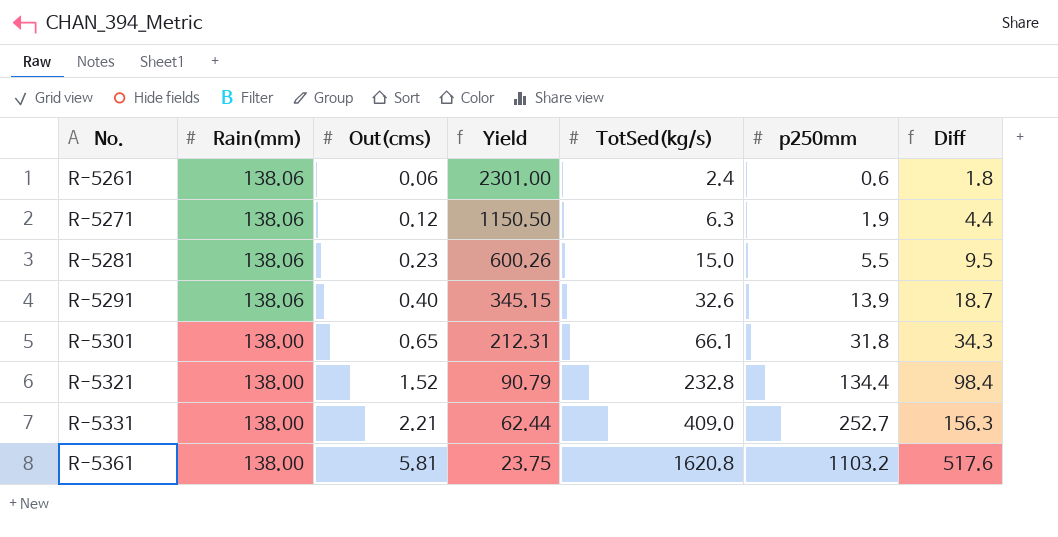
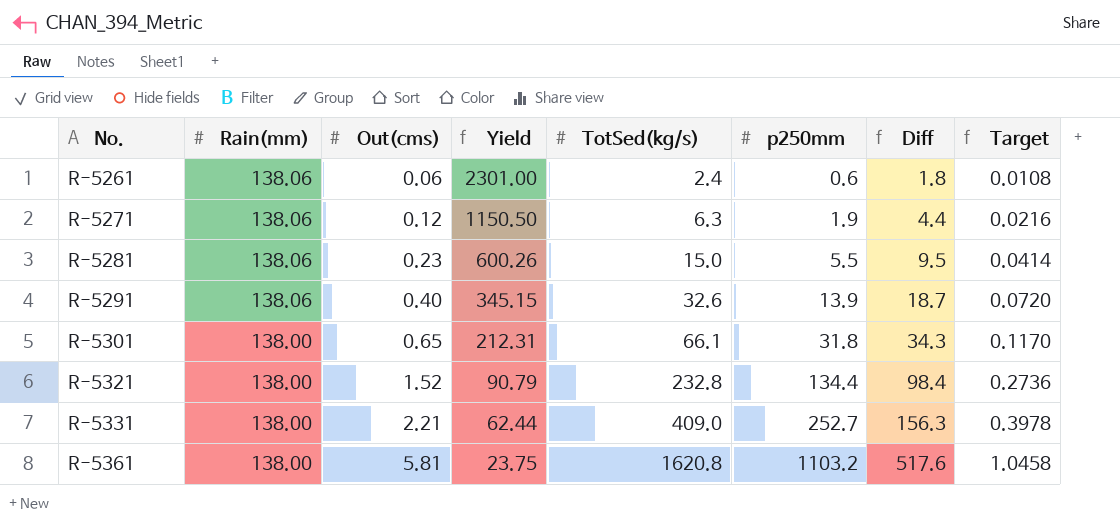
column Target | formula: none -> [Out(cms)] * 0.18

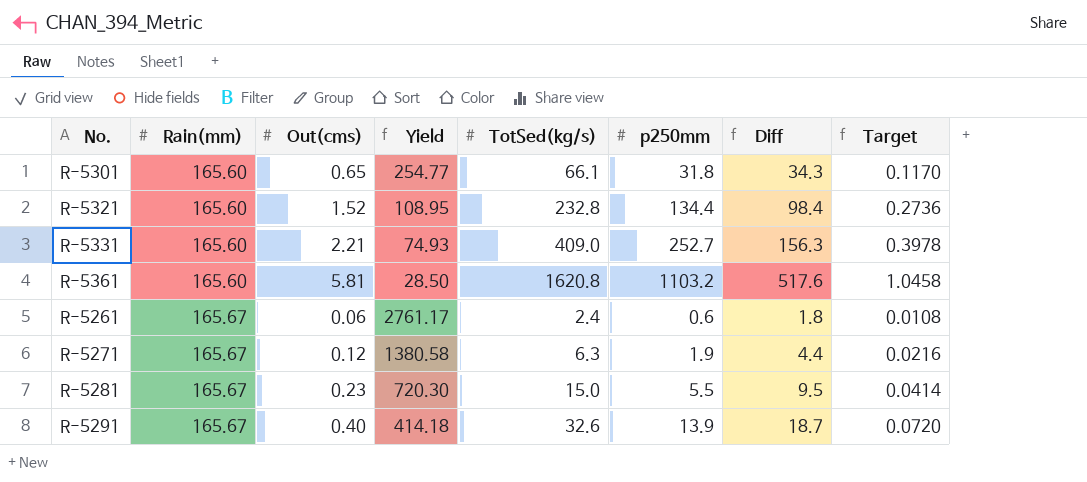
row order: No. ascending -> Rain(mm) ascending
R-5301 | Rain(mm): 138.00 -> 165.60
R-5301 | Yield: 212.31 -> 254.77
R-5321 | Rain(mm): 138.00 -> 165.60
R-5321 | Yield: 90.79 -> 108.95
R-5331 | Rain(mm): 138.00 -> 165.60
R-5331 | Yield: 62.44 -> 74.93
R-5361 | Rain(mm): 138.00 -> 165.60
R-5361 | Yield: 23.75 -> 28.50
R-5261 | Rain(mm): 138.06 -> 165.67
R-5261 | Yield: 2301.00 -> 2761.17
R-5271 | Rain(mm): 138.06 -> 165.67
R-5271 | Yield: 1150.50 -> 1380.58
R-5281 | Rain(mm): 138.06 -> 165.67
R-5281 | Yield: 600.26 -> 720.30
R-5291 | Rain(mm): 138.06 -> 165.67
R-5291 | Yield: 345.15 -> 414.18

